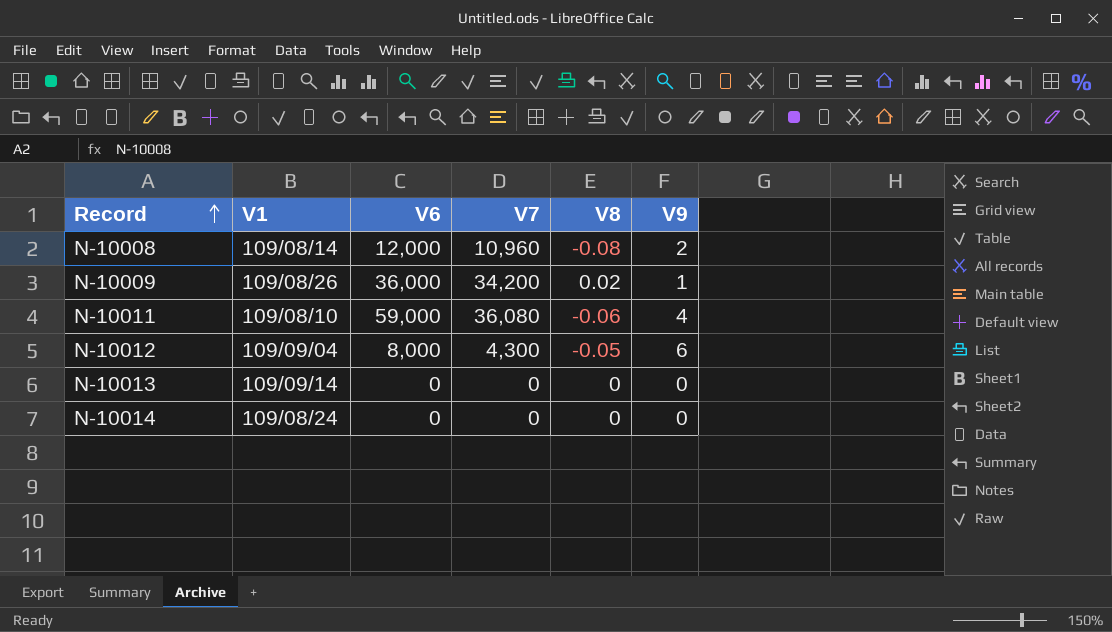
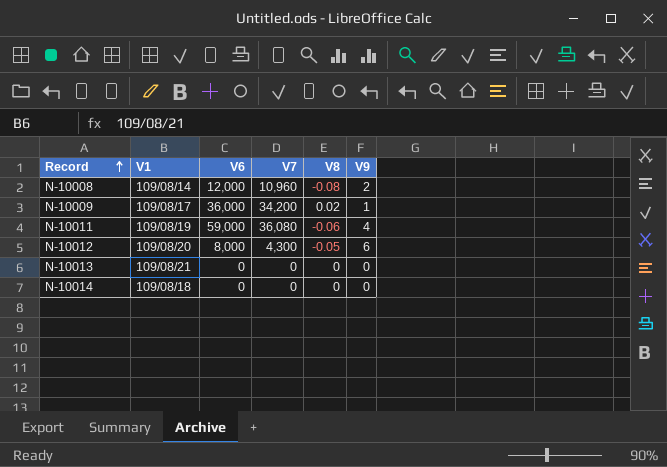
N-10009 | V1: 109/08/26 -> 109/08/17
N-10011 | V1: 109/08/10 -> 109/08/19
N-10012 | V1: 109/09/04 -> 109/08/20
N-10013 | V1: 109/09/14 -> 109/08/21
N-10014 | V1: 109/08/24 -> 109/08/18

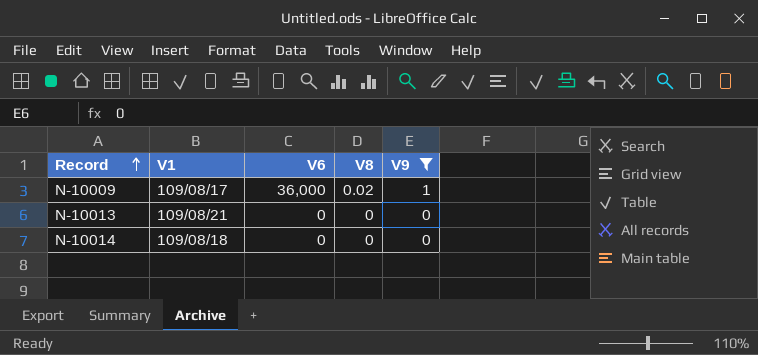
filter: none -> V9 <= 1
column V7 | position: 4 -> none

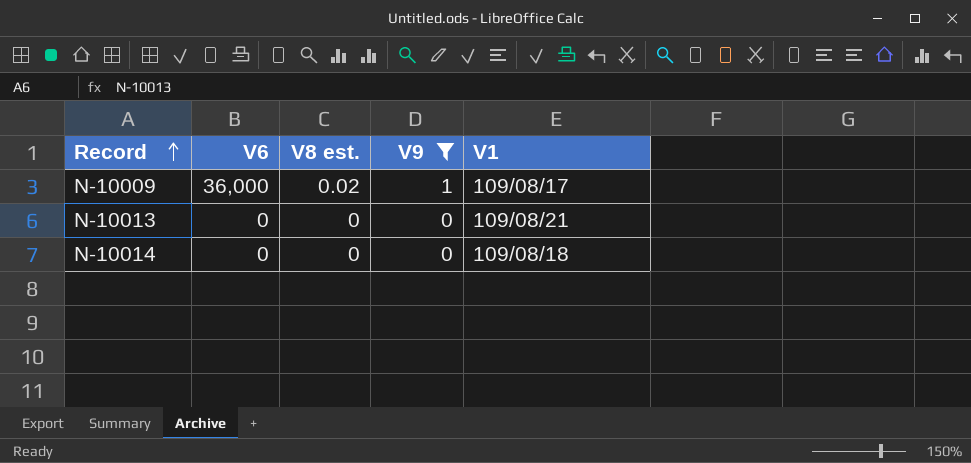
column name: V8 -> V8 est.
column V1 | position: 2 -> 5

